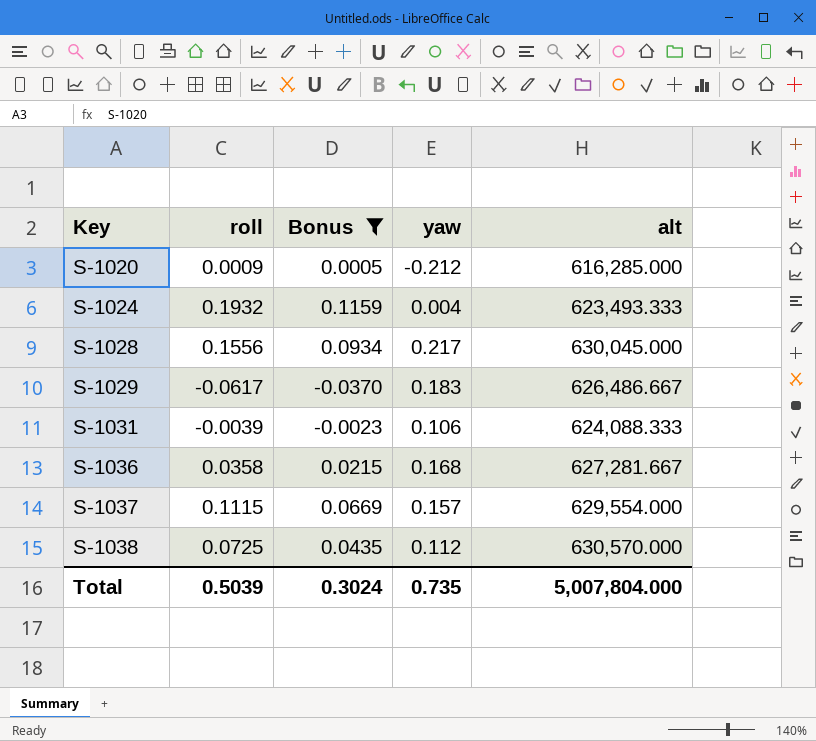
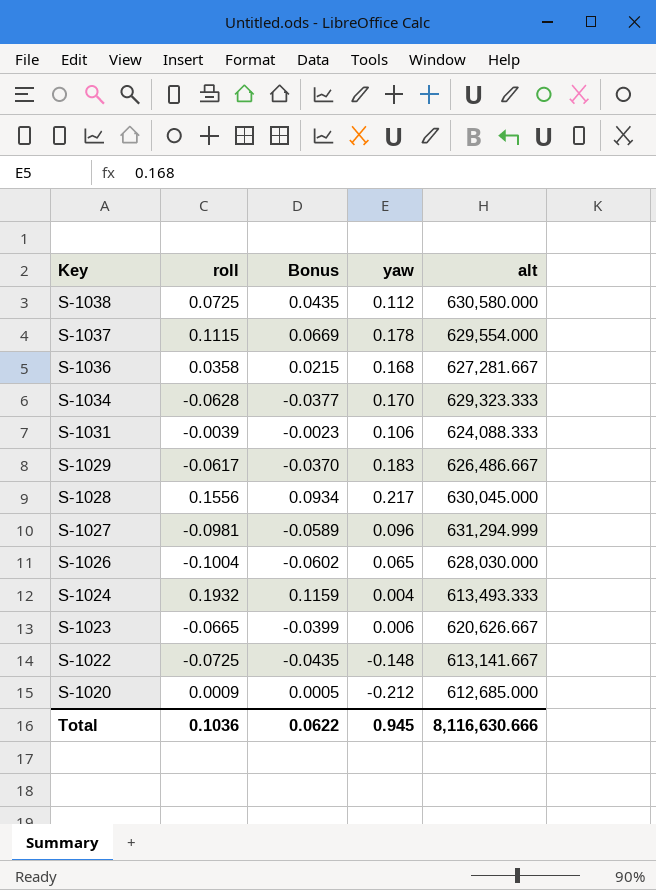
filter: Bonus >= -0.0370 -> none
row order: Key ascending -> Key descending
S-1038 | alt: 630,570.000 -> 630,580.000
S-1037 | yaw: 0.157 -> 0.178
S-1024 | alt: 623,493.333 -> 613,493.333
S-1020 | alt: 616,285.000 -> 612,685.000
Total | roll: 0.5039 -> 0.1036
Total | Bonus: 0.3024 -> 0.0622
Total | yaw: 0.735 -> 0.945
Total | alt: 5,007,804.000 -> 8,116,630.666

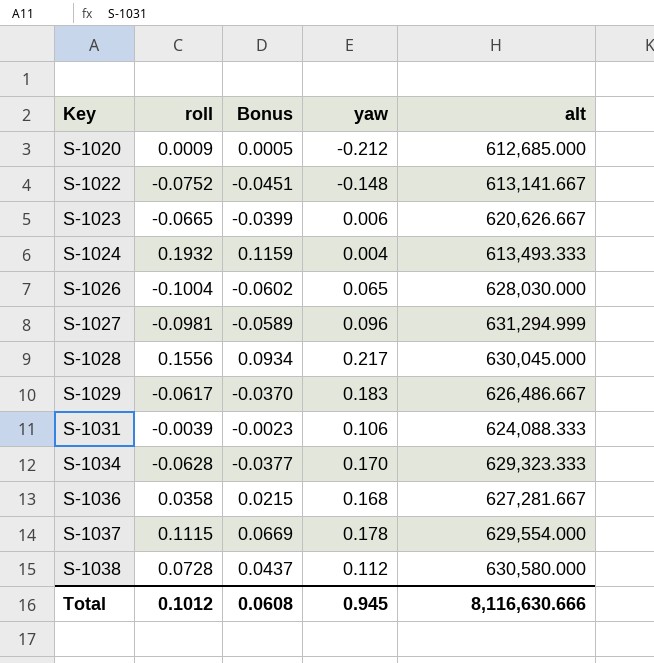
row order: Key descending -> Key ascending
S-1022 | roll: -0.0725 -> -0.0752
S-1022 | Bonus: -0.0435 -> -0.0451
S-1038 | roll: 0.0725 -> 0.0728
S-1038 | Bonus: 0.0435 -> 0.0437
Total | roll: 0.1036 -> 0.1012
Total | Bonus: 0.0622 -> 0.0608

